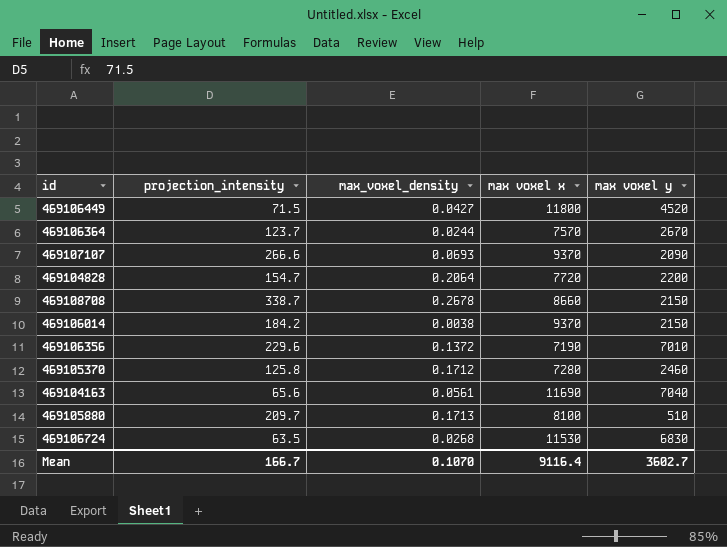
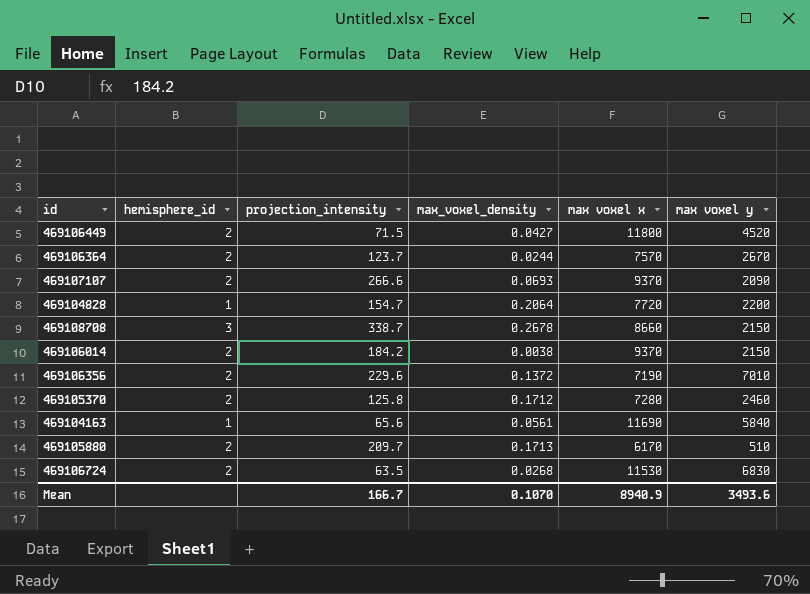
column hemisphere_id | position: none -> 2
469104163 | max voxel y: 7040 -> 5840
469105880 | max voxel x: 8100 -> 6170
Mean | max voxel x: 9116.4 -> 8940.9
Mean | max voxel y: 3602.7 -> 3493.6

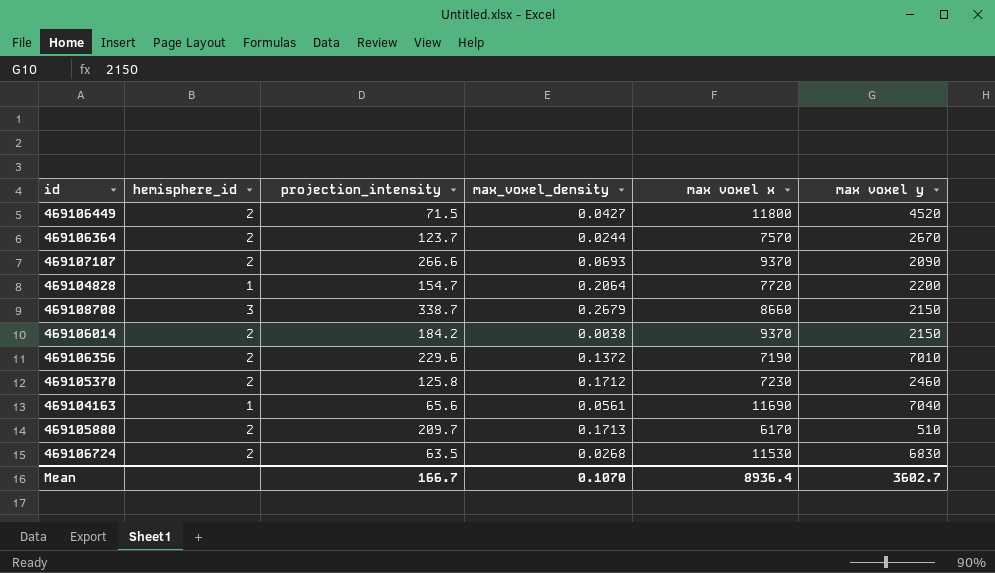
469108708 | max_voxel_density: 0.2678 -> 0.2679
469105370 | max voxel x: 7280 -> 7230
469104163 | max voxel y: 5840 -> 7040
Mean | max voxel x: 8940.9 -> 8936.4
Mean | max voxel y: 3493.6 -> 3602.7

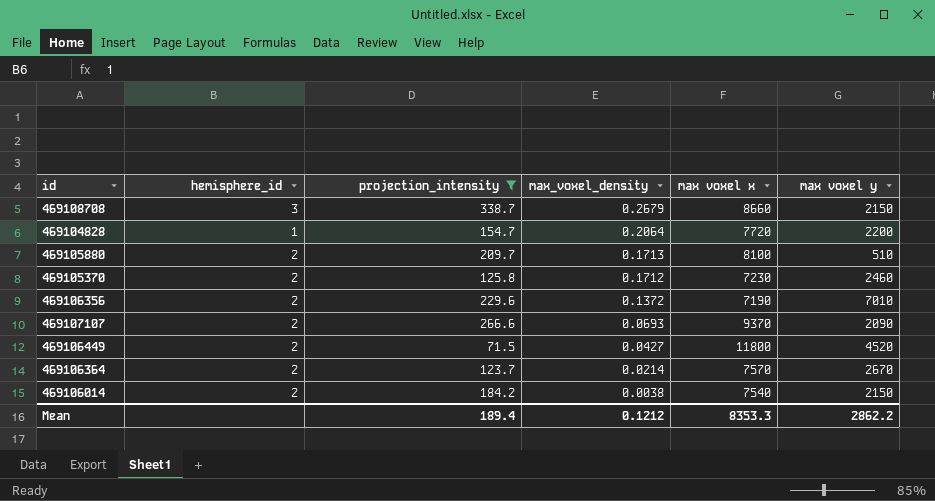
filter: none -> projection_intensity >= 71.5
row order: none -> max_voxel_density descending
469105880 | max voxel x: 6170 -> 8100
469106364 | max_voxel_density: 0.0244 -> 0.0214
469106014 | max voxel x: 9370 -> 7540
Mean | projection_intensity: 166.7 -> 189.4
Mean | max_voxel_density: 0.1070 -> 0.1212
Mean | max voxel x: 8936.4 -> 8353.3
Mean | max voxel y: 3602.7 -> 2862.2

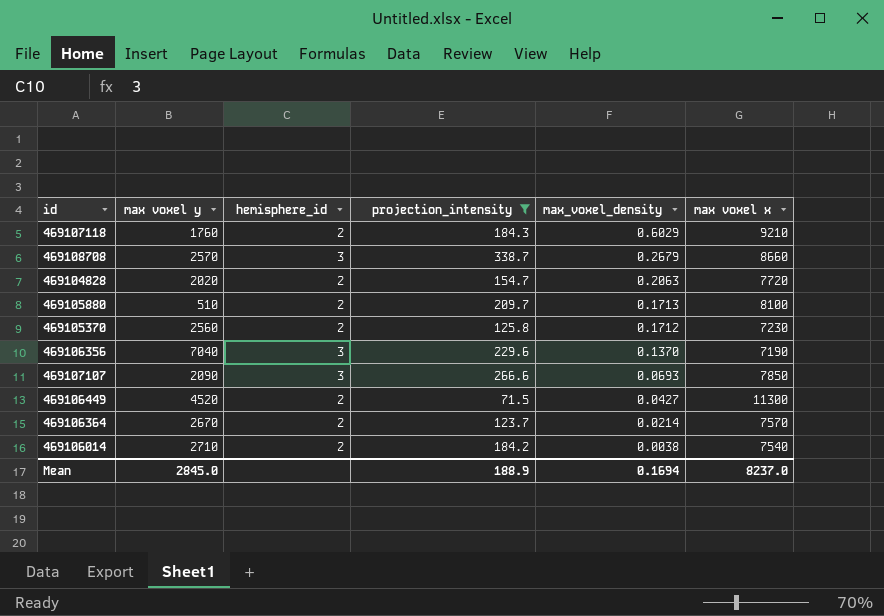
column max voxel y | position: 6 -> 2
row 469107118: none -> 1760 | 2 | 184.3 | 0.6029 | 9210
469108708 | max voxel y: 2150 -> 2570
469104828 | max voxel y: 2200 -> 2020
469104828 | hemisphere_id: 1 -> 2
469104828 | max_voxel_density: 0.2064 -> 0.2063
469105370 | max voxel y: 2460 -> 2560
469106356 | max voxel y: 7010 -> 7040
469106356 | hemisphere_id: 2 -> 3
469106356 | max_voxel_density: 0.1372 -> 0.1370
469107107 | hemisphere_id: 2 -> 3
469107107 | max voxel x: 9370 -> 7850
469106449 | max voxel x: 11800 -> 11300
469106014 | max voxel y: 2150 -> 2710
Mean | max voxel y: 2862.2 -> 2845.0
Mean | projection_intensity: 189.4 -> 188.9
Mean | max_voxel_density: 0.1212 -> 0.1694
Mean | max voxel x: 8353.3 -> 8237.0

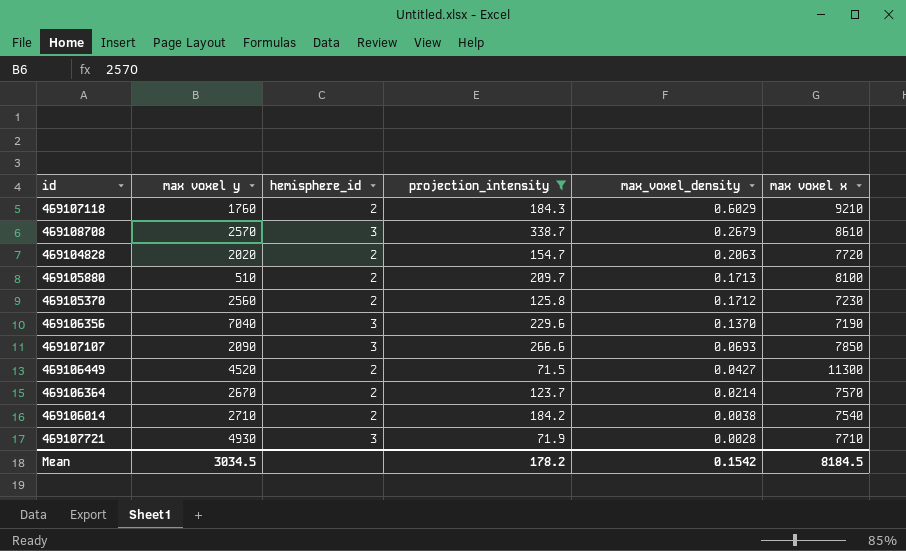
469108708 | max voxel x: 8660 -> 8610
row 469107721: none -> 4930 | 3 | 71.9 | 0.0028 | 7710
Mean | max voxel y: 2845.0 -> 3034.5
Mean | projection_intensity: 188.9 -> 178.2
Mean | max_voxel_density: 0.1694 -> 0.1542
Mean | max voxel x: 8237.0 -> 8184.5

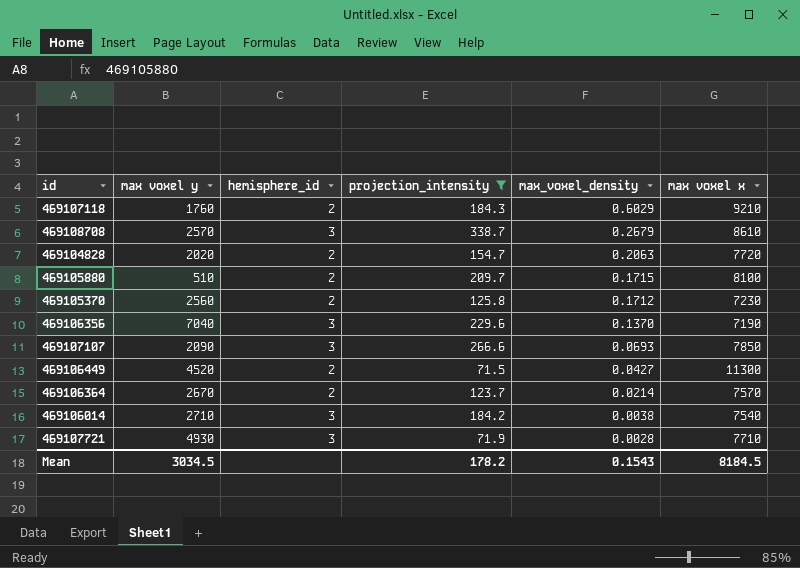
469105880 | max_voxel_density: 0.1713 -> 0.1715
469106014 | hemisphere_id: 2 -> 3
Mean | max_voxel_density: 0.1542 -> 0.1543

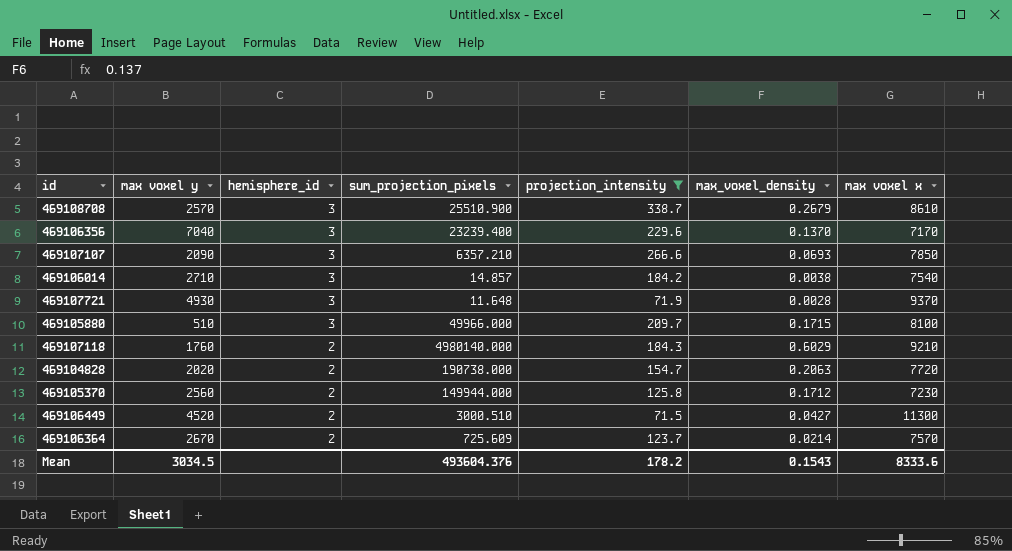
row order: max_voxel_density descending -> hemisphere_id descending
column sum_projection_pixels | position: none -> 4
469106356 | max voxel x: 7190 -> 7170
469107721 | max voxel x: 7710 -> 9370
469105880 | hemisphere_id: 2 -> 3
Mean | max voxel x: 8184.5 -> 8333.6

